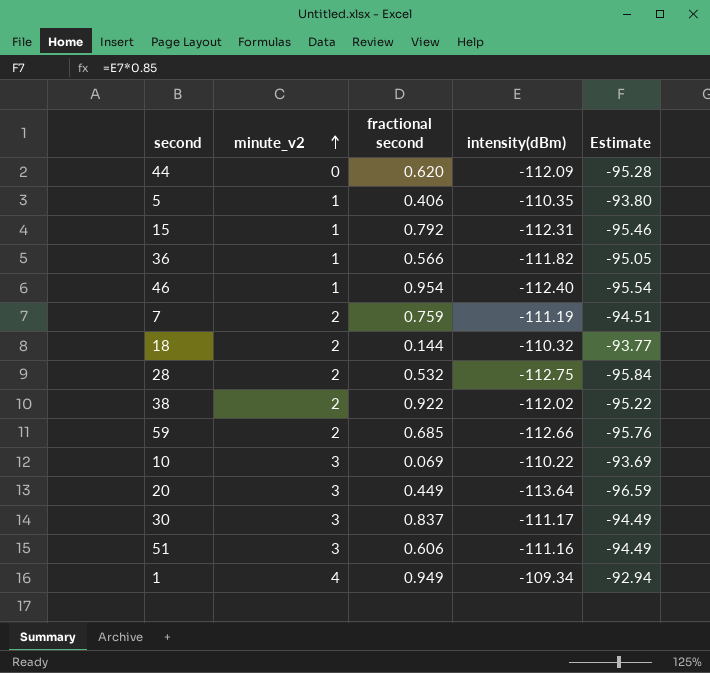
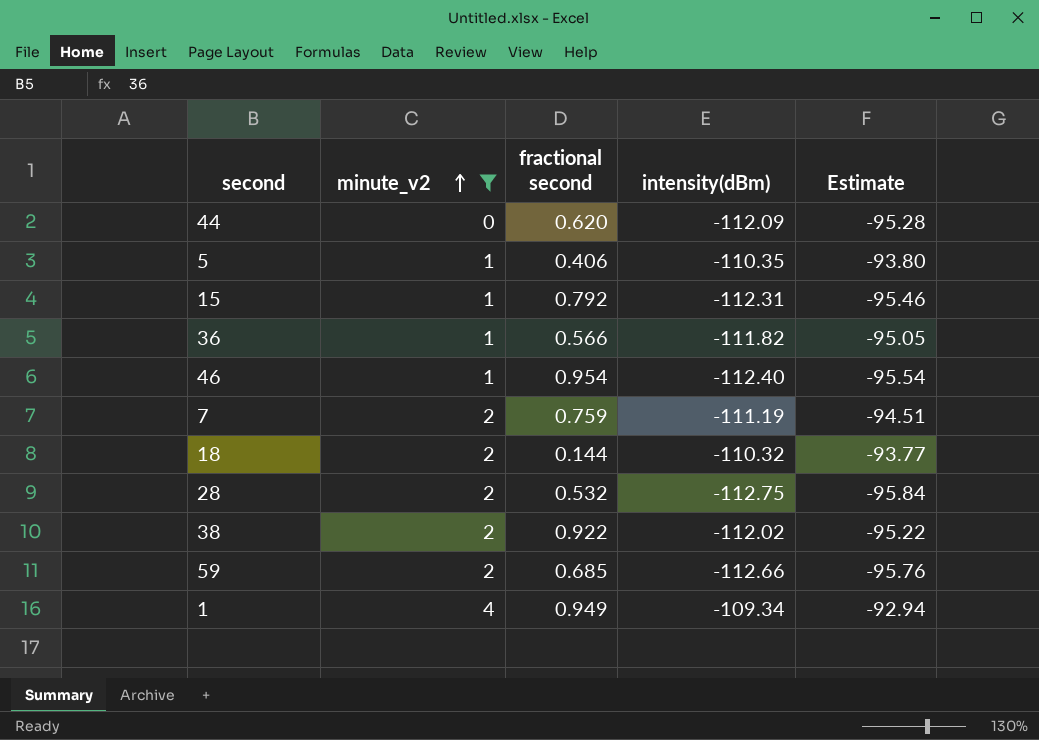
filter: none -> minute_v2 != 3

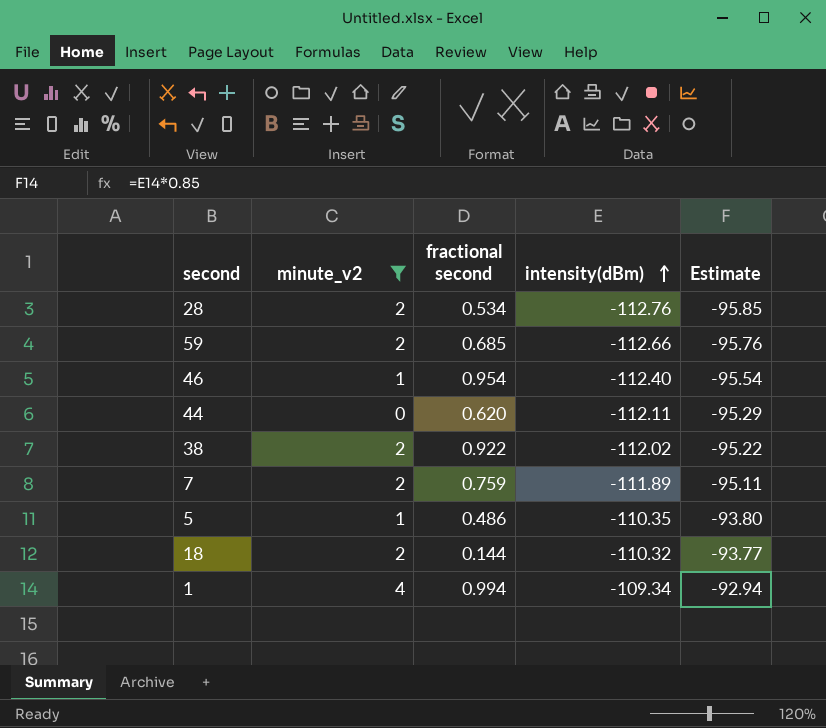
row order: minute_v2 ascending -> intensity(dBm) ascending
row 15: 1 | 0.792 | -112.31 | -95.46 -> none
row 36: 1 | 0.566 | -111.82 | -95.05 -> none
28 | fractional second: 0.532 -> 0.534
28 | intensity(dBm): -112.75 -> -112.76
28 | Estimate: -95.84 -> -95.85
44 | intensity(dBm): -112.09 -> -112.11
44 | Estimate: -95.28 -> -95.29
7 | intensity(dBm): -111.19 -> -111.89
7 | Estimate: -94.51 -> -95.11
5 | fractional second: 0.406 -> 0.486
1 | fractional second: 0.949 -> 0.994

